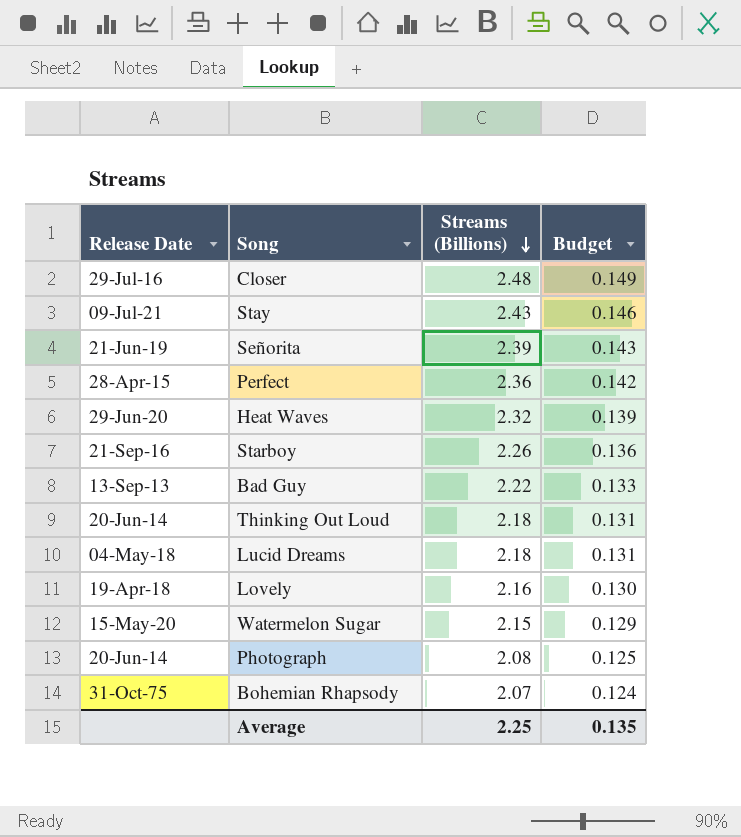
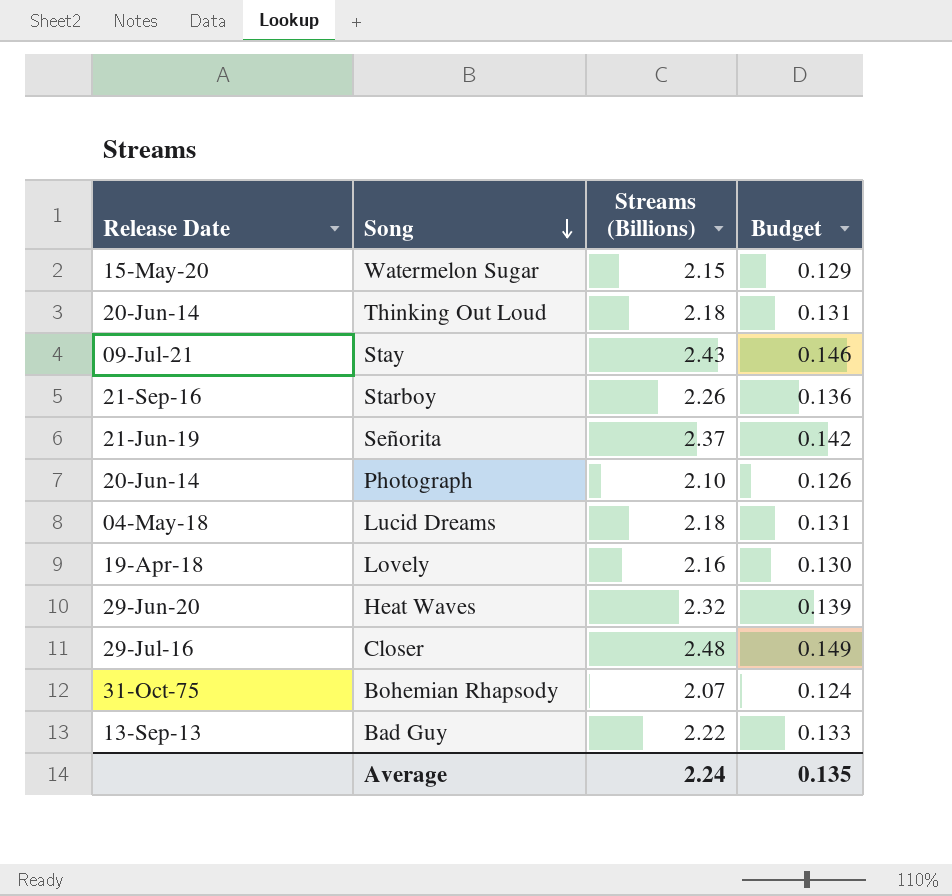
row order: Streams (Billions) descending -> Song descending
row Perfect: 28-Apr-15 | 2.36 | 0.142 -> none
Señorita | Streams (Billions): 2.39 -> 2.37
Señorita | Budget: 0.143 -> 0.142
Photograph | Streams (Billions): 2.08 -> 2.10
Photograph | Budget: 0.125 -> 0.126
Average | Streams (Billions): 2.25 -> 2.24

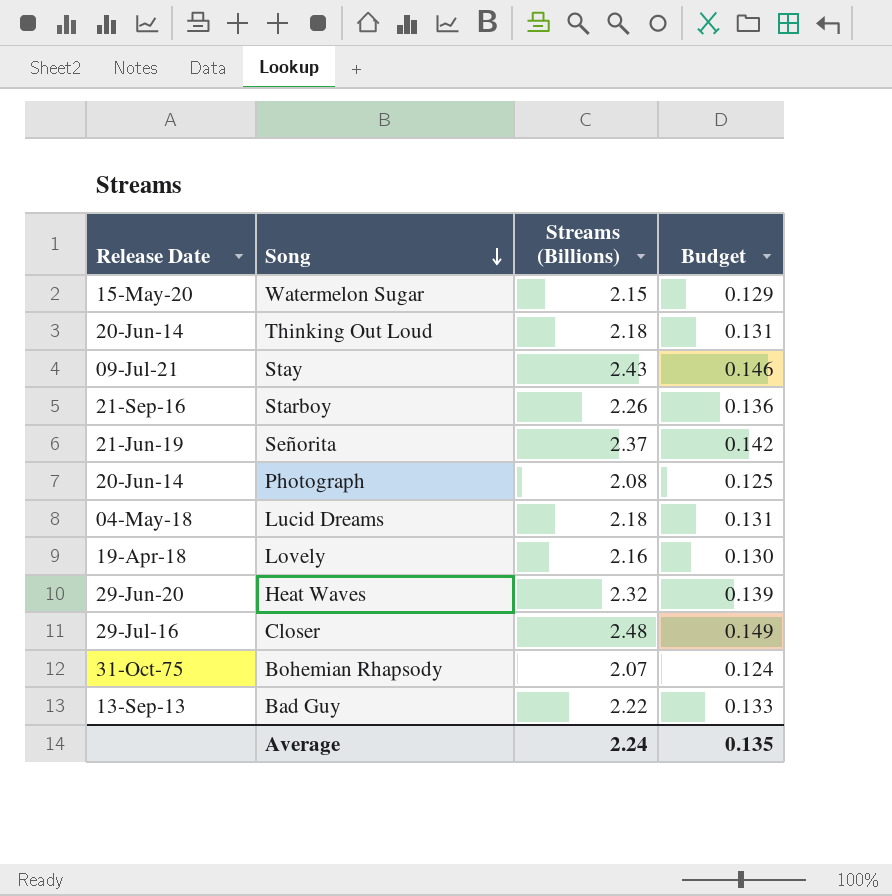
Photograph | Streams (Billions): 2.10 -> 2.08
Photograph | Budget: 0.126 -> 0.125

